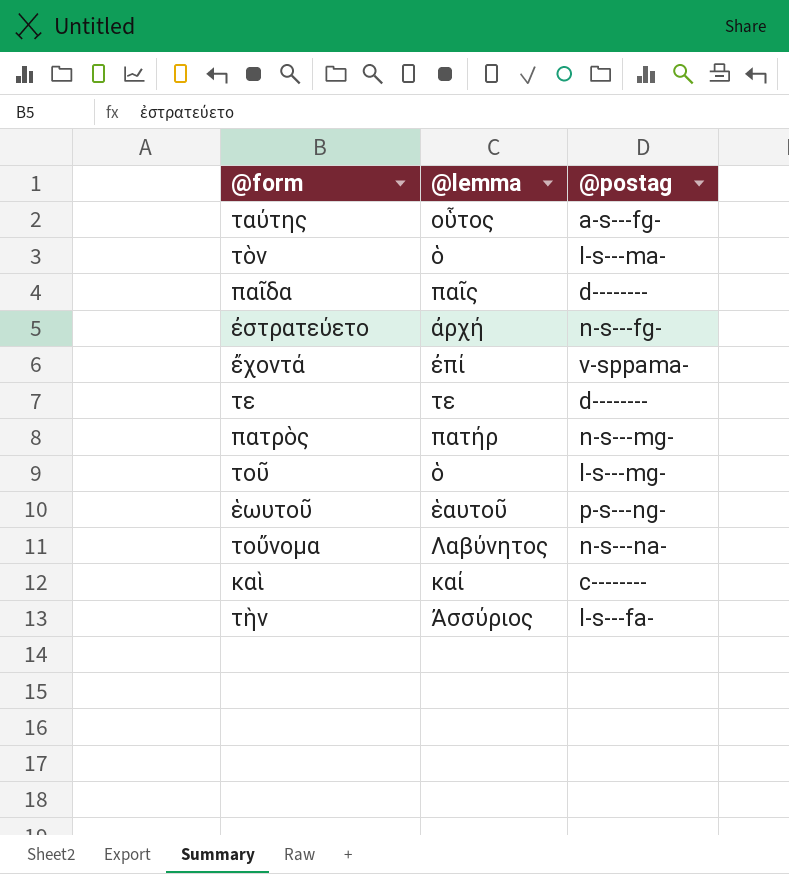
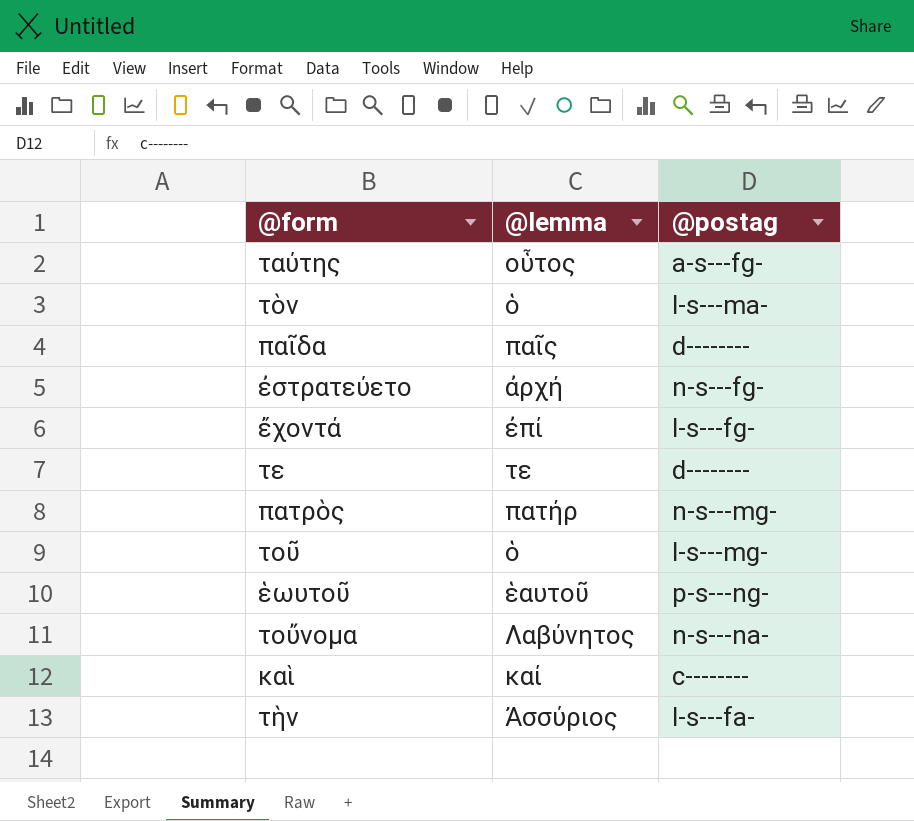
ἔχοντά | @postag: v-sppama- -> l-s---fg-

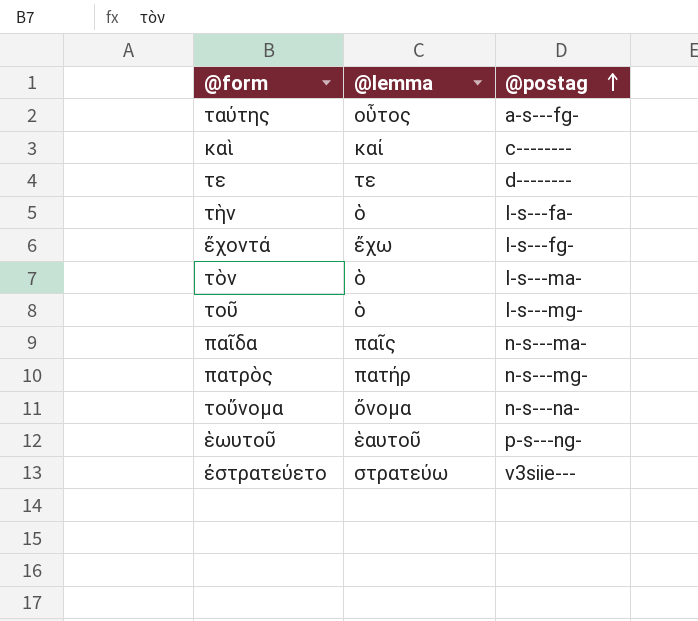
row order: none -> @postag ascending
τὴν | @lemma: Ἀσσύριος -> ὁ
ἔχοντά | @lemma: ἐπί -> ἔχω
παῖδα | @postag: d-------- -> n-s---ma-
τοὔνομα | @lemma: Λαβύνητος -> ὄνομα
ἐστρατεύετο | @lemma: ἀρχή -> στρατεύω
ἐστρατεύετο | @postag: n-s---fg- -> v3siie---

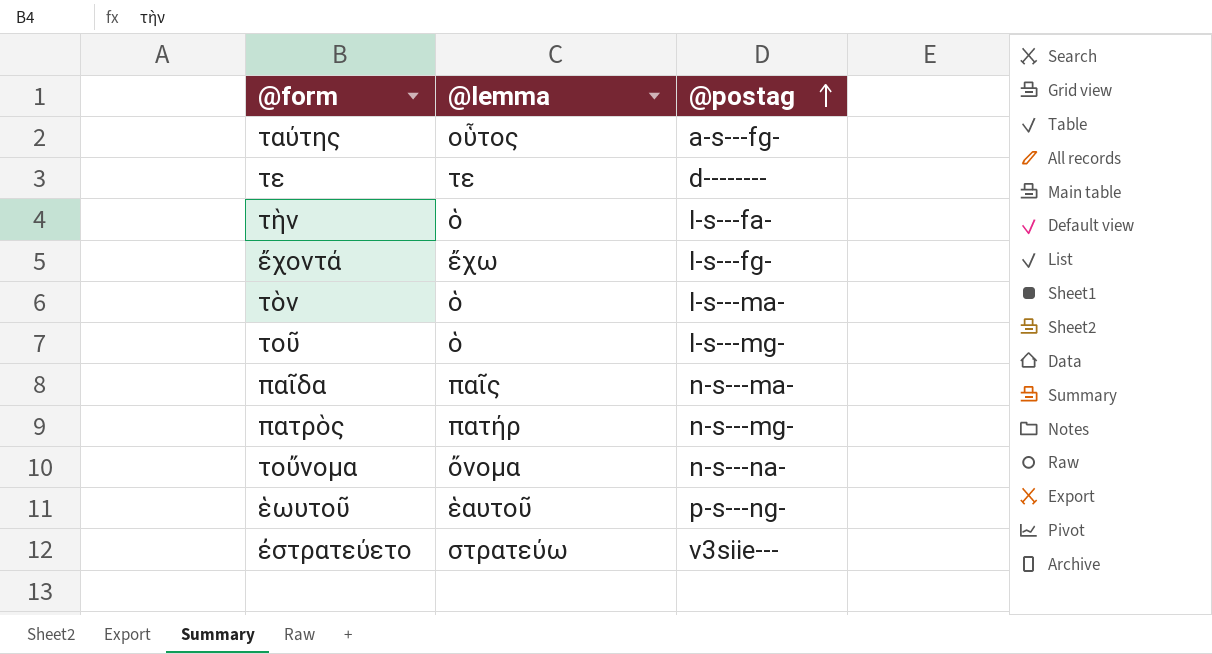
row καὶ: καί | c-------- -> none

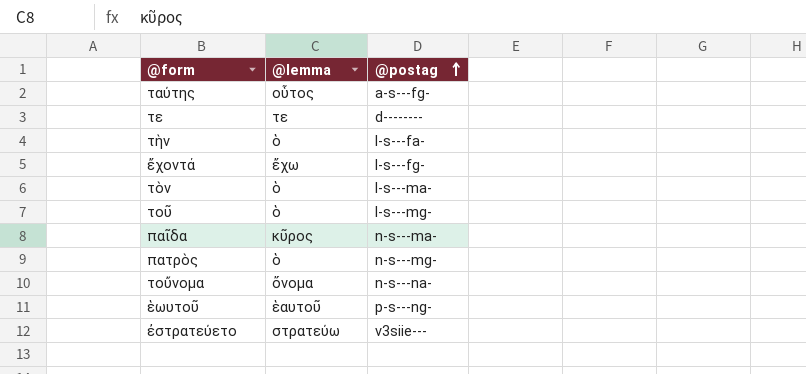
παῖδα | @lemma: παῖς -> κῦρος
πατρὸς | @lemma: πατήρ -> ὁ

